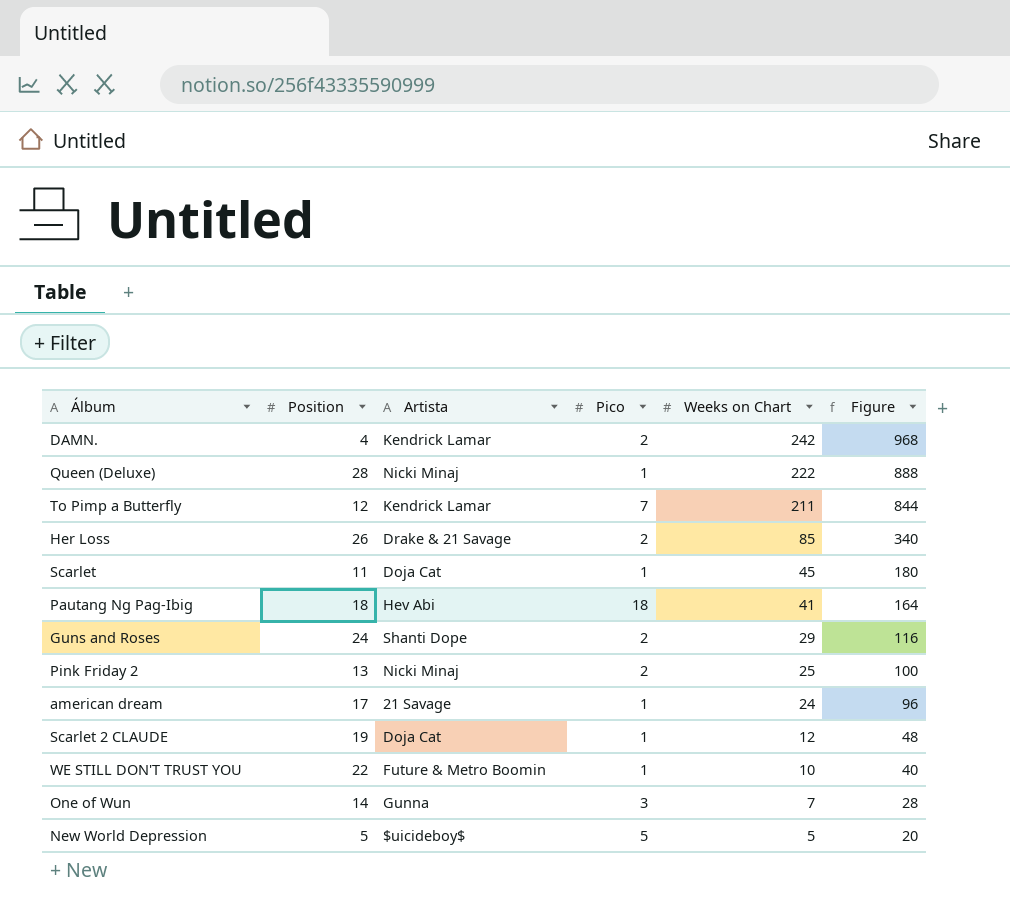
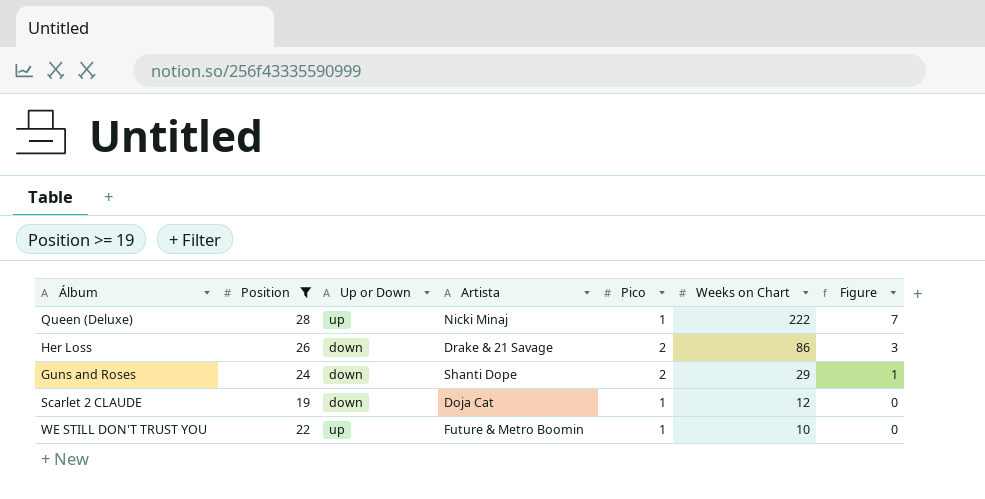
filter: none -> Position >= 19
column Up or Down | position: none -> 3
column Figure | formula: [Weeks on Chart] * 4 -> [Weeks on Chart] * 0.03
Her Loss | Weeks on Chart: 85 -> 86

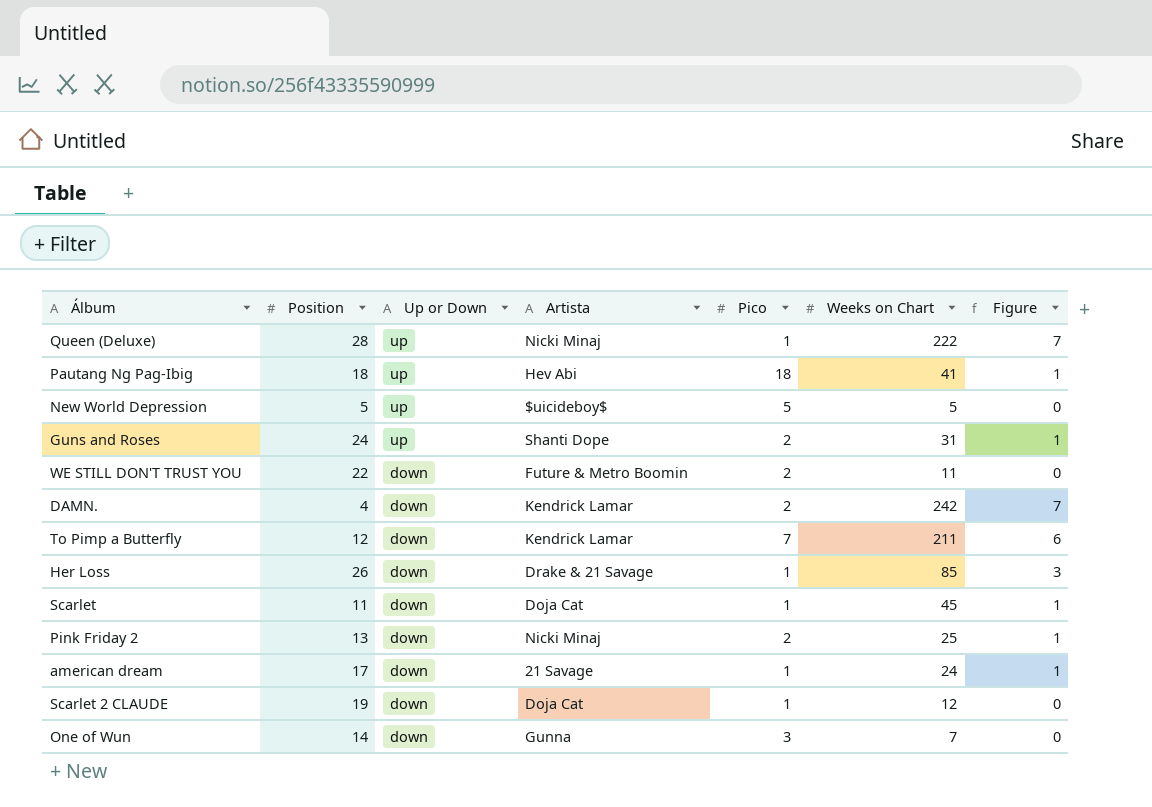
filter: Position >= 19 -> none
row order: Weeks on Chart descending -> Up or Down descending
Guns and Roses | Up or Down: down -> up
Guns and Roses | Weeks on Chart: 29 -> 31
WE STILL DON'T TRUST YOU | Up or Down: up -> down
WE STILL DON'T TRUST YOU | Pico: 1 -> 2
WE STILL DON'T TRUST YOU | Weeks on Chart: 10 -> 11
Her Loss | Pico: 2 -> 1
Her Loss | Weeks on Chart: 86 -> 85

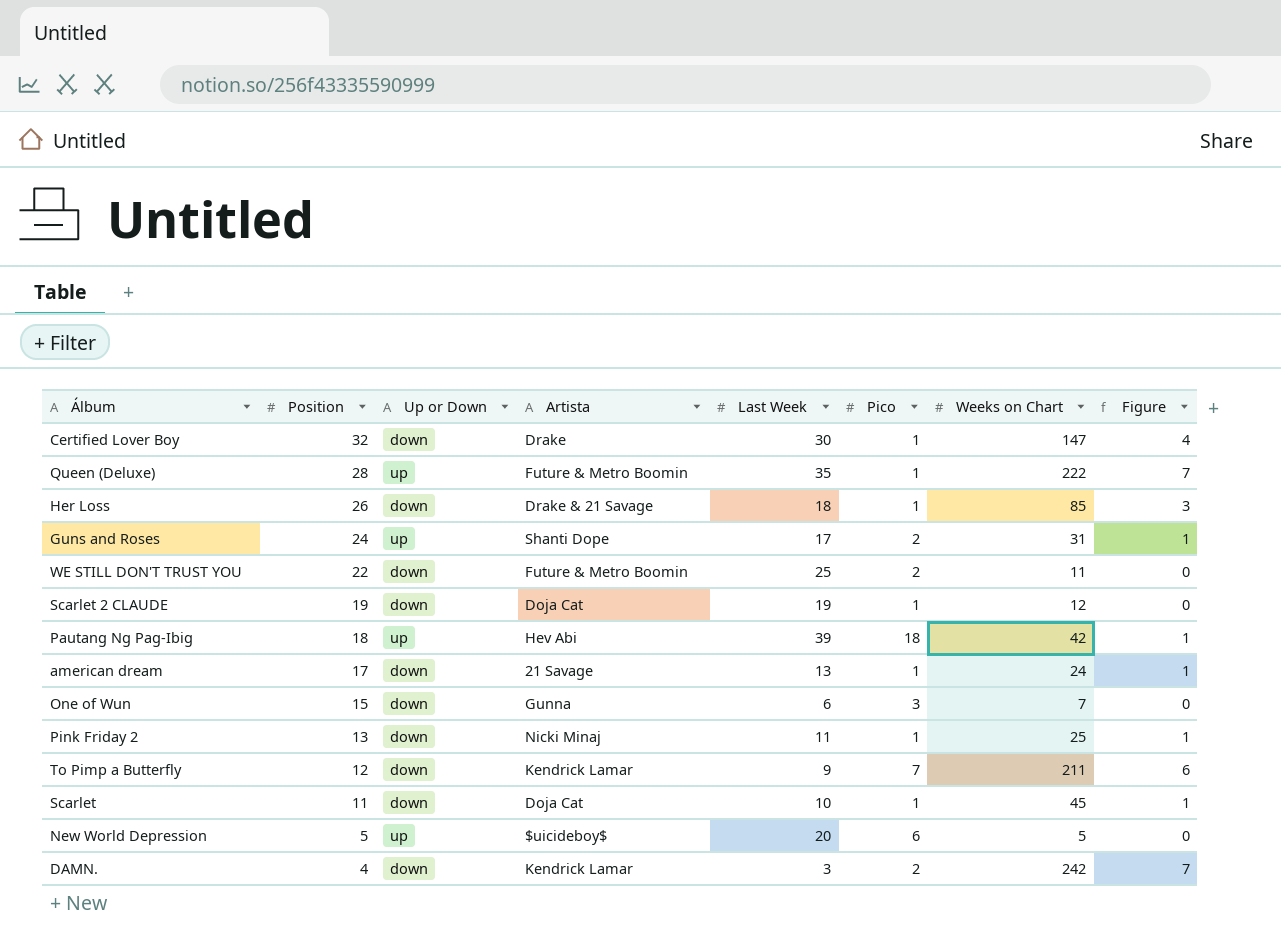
row order: Up or Down descending -> Position descending
column Last Week | position: none -> 5
row Certified Lover Boy: none -> 32 | down | Drake | 30 | 1 | 147 | 4
Queen (Deluxe) | Artista: Nicki Minaj -> Future & Metro Boomin
Pautang Ng Pag-Ibig | Weeks on Chart: 41 -> 42
One of Wun | Position: 14 -> 15
Pink Friday 2 | Pico: 2 -> 1
New World Depression | Pico: 5 -> 6

